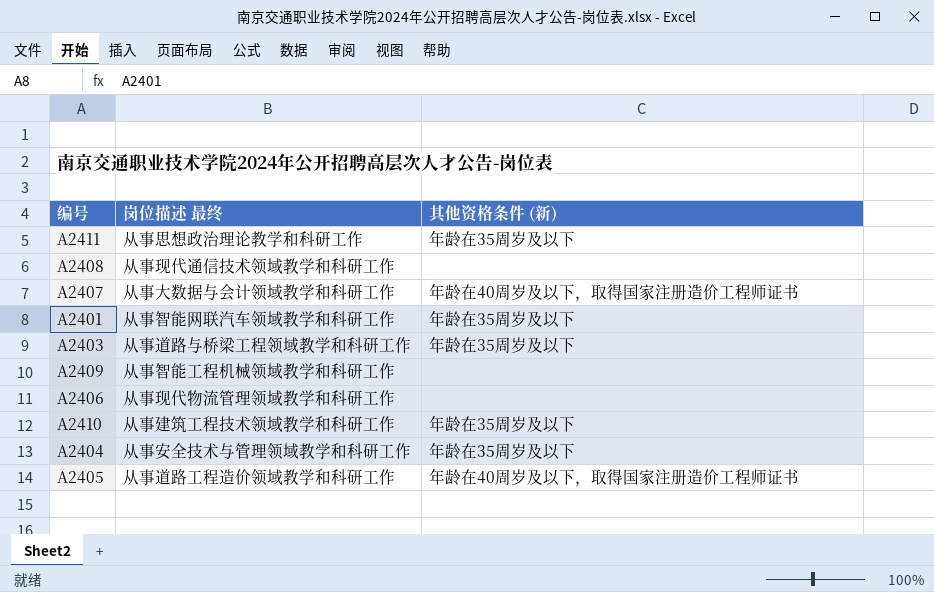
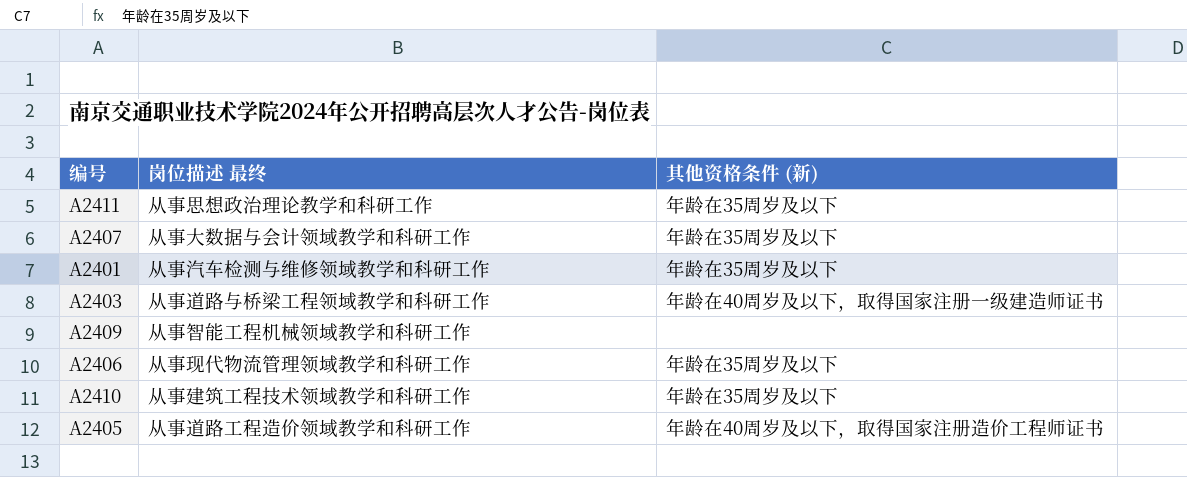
row A2408: 从事现代通信技术领域教学和科研工作 | none -> none
row A2404: 从事安全技术与管理领域教学和科研工作 | 年龄在35周岁及以下 -> none
A2407 | 其他资格条件 (新): 年龄在40周岁及以下，取得国家注册造价工程师证书 -> 年龄在35周岁及以下
A2401 | 岗位描述 最终: 从事智能网联汽车领域教学和科研工作 -> 从事汽车检测与维修领域教学和科研工作
A2403 | 其他资格条件 (新): 年龄在35周岁及以下 -> 年龄在40周岁及以下，取得国家注册一级建造师证书
A2406 | 其他资格条件 (新): none -> 年龄在35周岁及以下

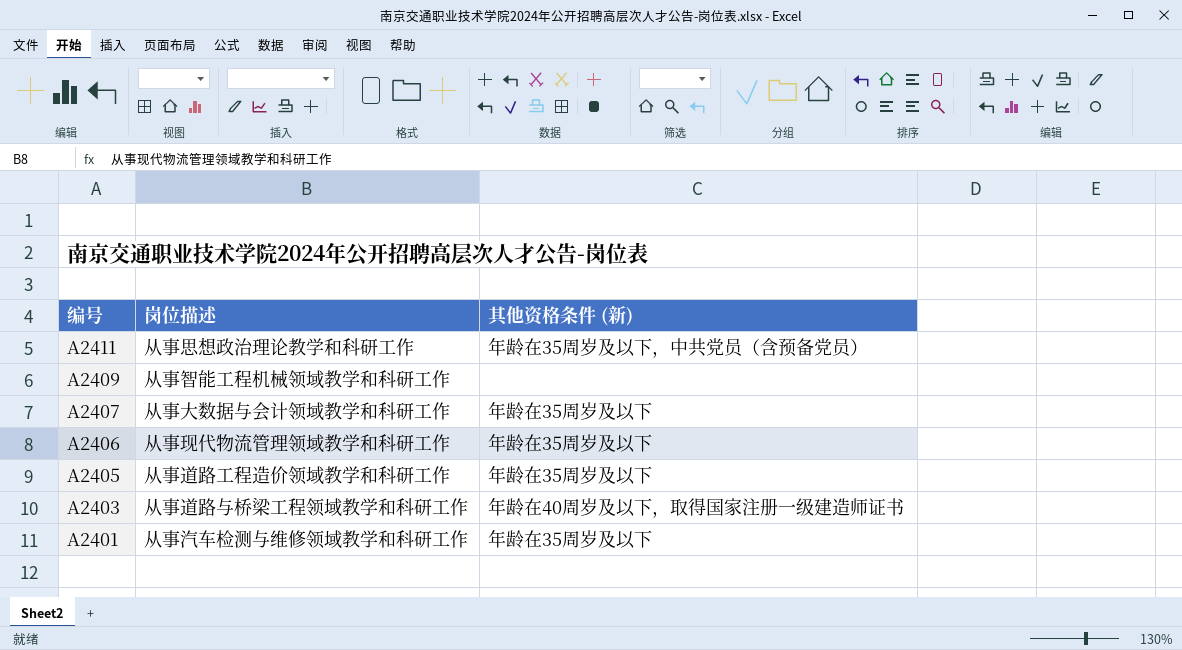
row order: none -> 编号 descending
column name: 岗位描述 最终 -> 岗位描述
row A2410: 从事建筑工程技术领域教学和科研工作 | 年龄在35周岁及以下 -> none
A2411 | 其他资格条件 (新): 年龄在35周岁及以下 -> 年龄在35周岁及以下，中共党员（含预备党员）
A2405 | 其他资格条件 (新): 年龄在40周岁及以下，取得国家注册造价工程师证书 -> 年龄在35周岁及以下

